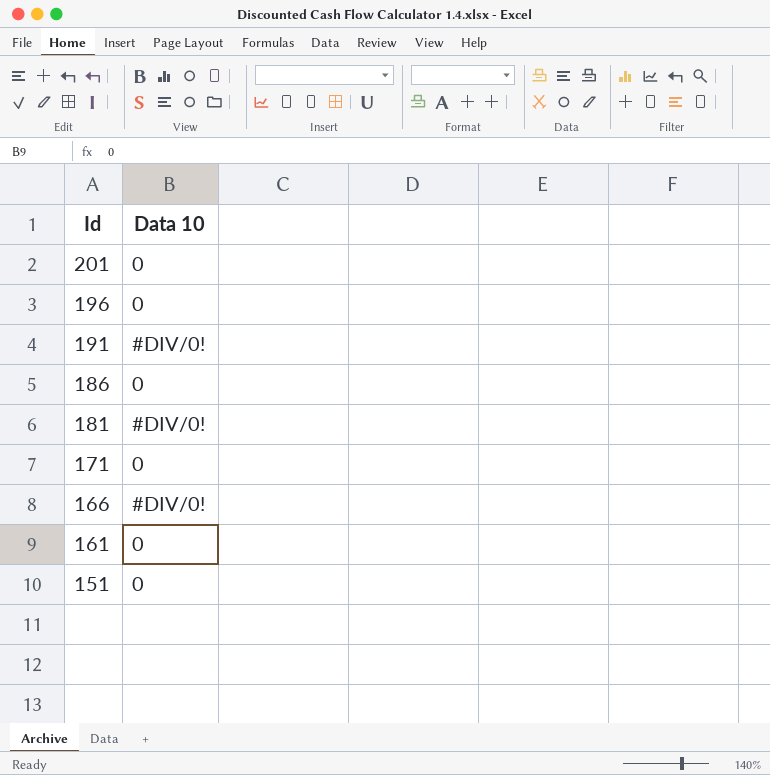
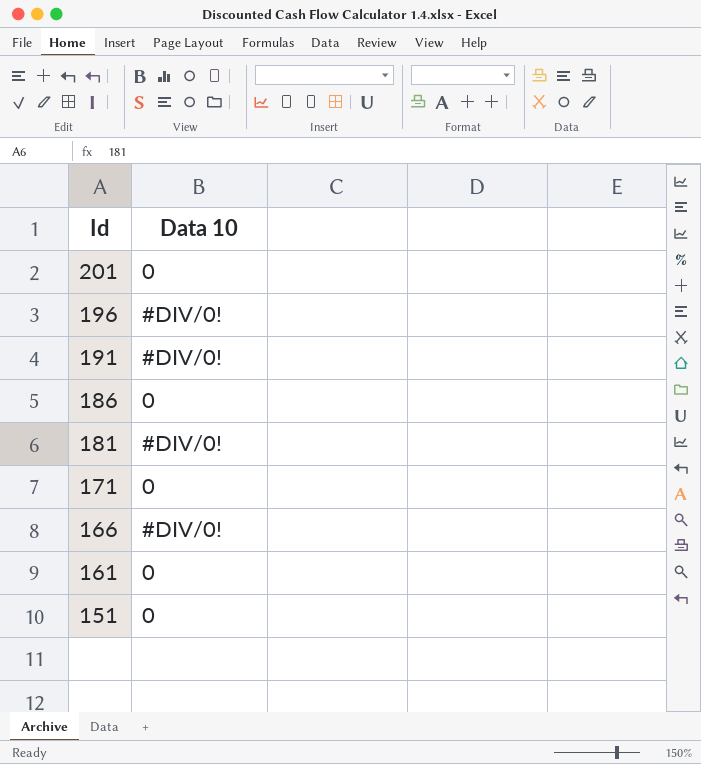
196 | Data 10: 0 -> #DIV/0!

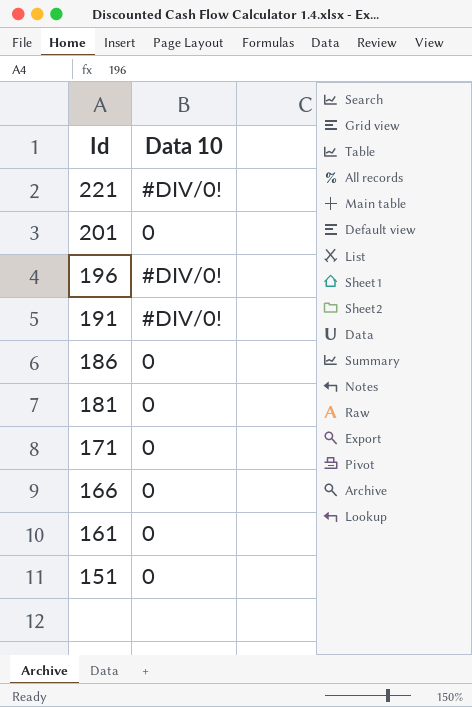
row 221: none -> #DIV/0!
181 | Data 10: #DIV/0! -> 0
166 | Data 10: #DIV/0! -> 0

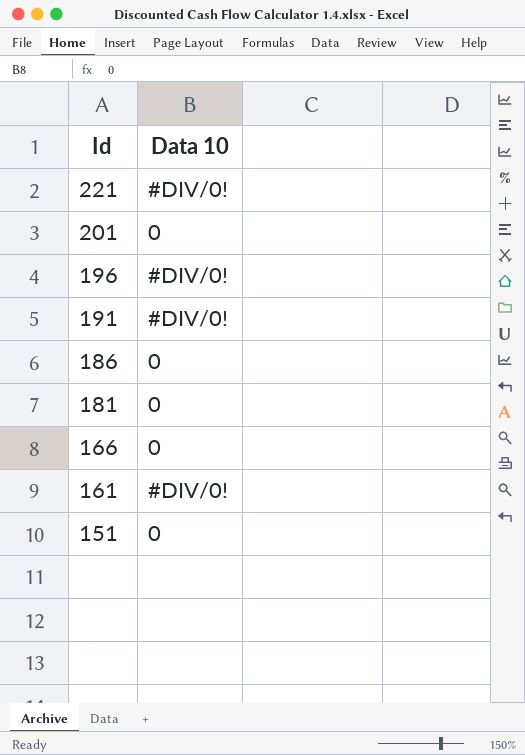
row 171: 0 -> none
161 | Data 10: 0 -> #DIV/0!

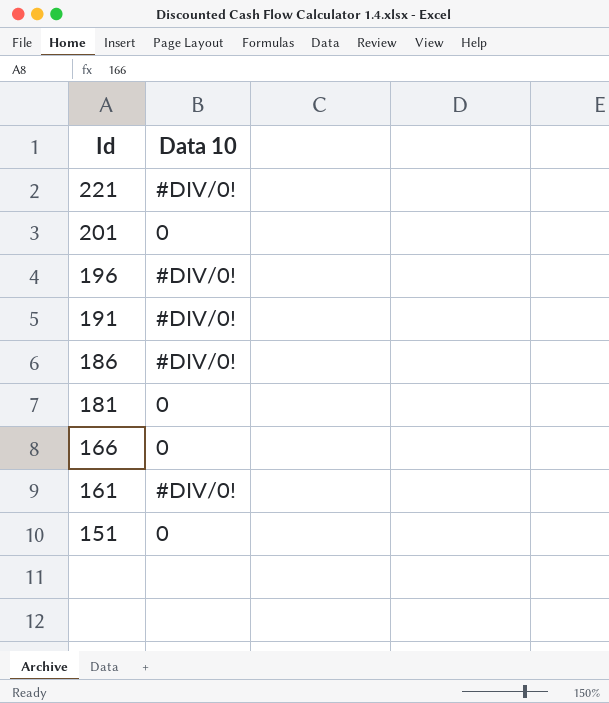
186 | Data 10: 0 -> #DIV/0!

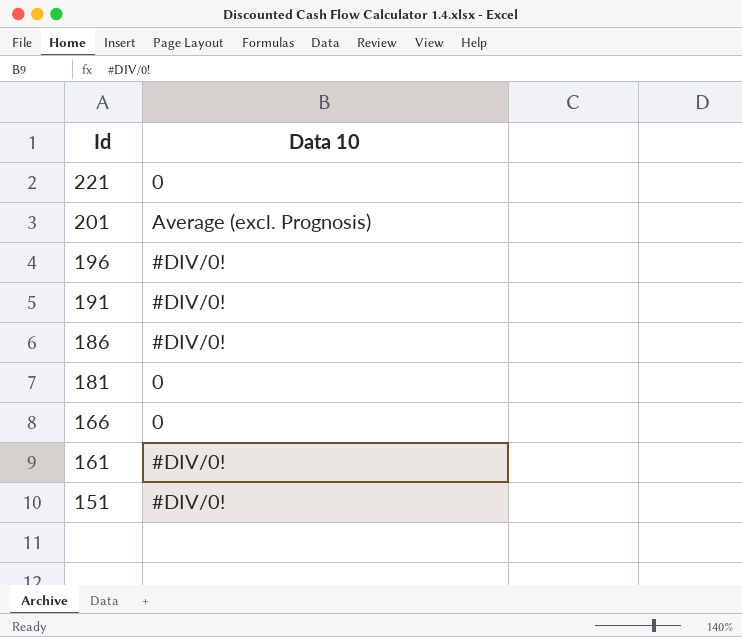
221 | Data 10: #DIV/0! -> 0
201 | Data 10: 0 -> Average (excl. Prognosis)
151 | Data 10: 0 -> #DIV/0!

